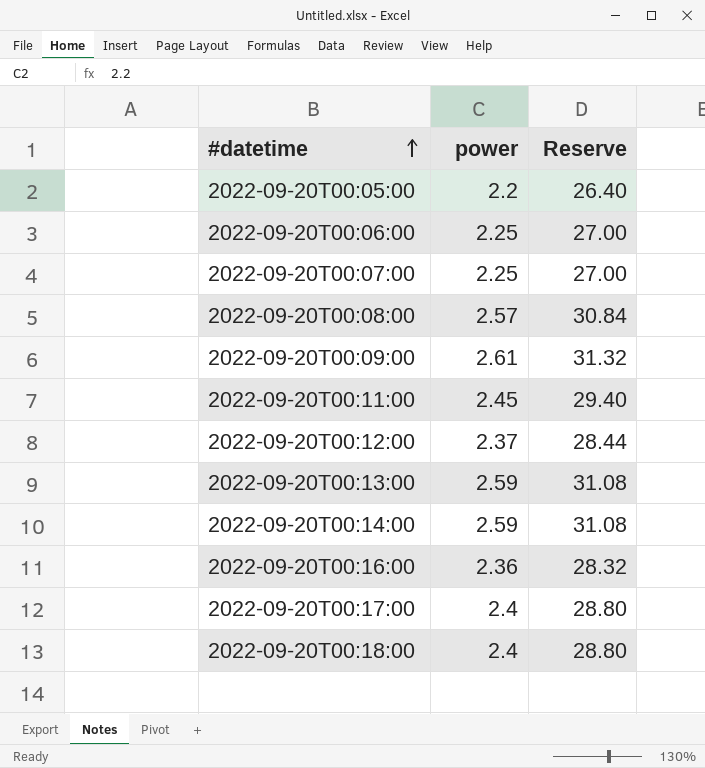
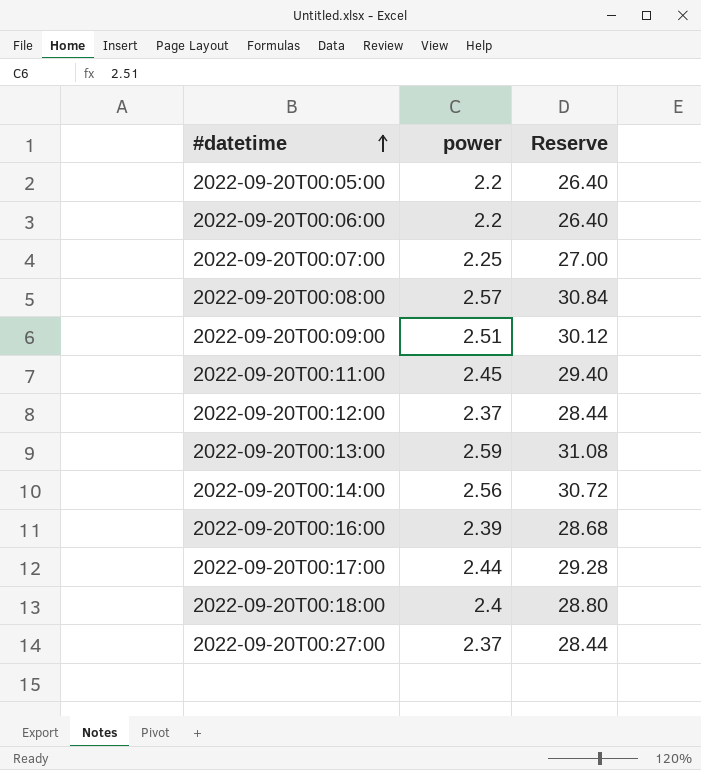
2022-09-20T00:06:00 | power: 2.25 -> 2.2
2022-09-20T00:06:00 | Reserve: 27.00 -> 26.40
2022-09-20T00:09:00 | power: 2.61 -> 2.51
2022-09-20T00:09:00 | Reserve: 31.32 -> 30.12
2022-09-20T00:14:00 | power: 2.59 -> 2.56
2022-09-20T00:14:00 | Reserve: 31.08 -> 30.72
2022-09-20T00:16:00 | power: 2.36 -> 2.39
2022-09-20T00:16:00 | Reserve: 28.32 -> 28.68
2022-09-20T00:17:00 | power: 2.4 -> 2.44
2022-09-20T00:17:00 | Reserve: 28.80 -> 29.28
row 2022-09-20T00:27:00: none -> 2.37 | 28.44

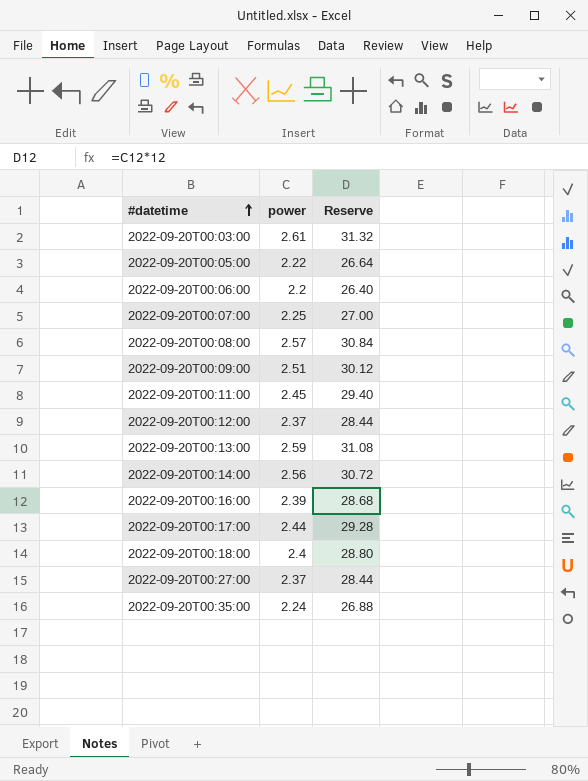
row 2022-09-20T00:03:00: none -> 2.61 | 31.32
2022-09-20T00:05:00 | power: 2.2 -> 2.22
2022-09-20T00:05:00 | Reserve: 26.40 -> 26.64
row 2022-09-20T00:35:00: none -> 2.24 | 26.88

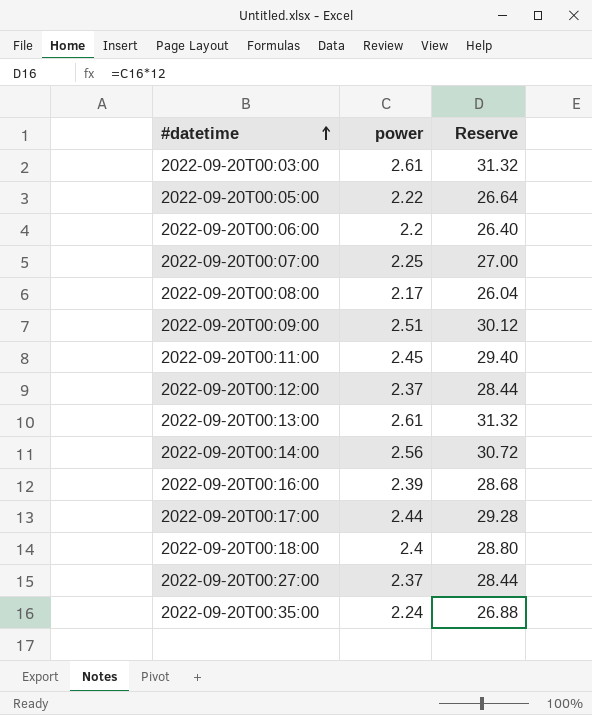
2022-09-20T00:08:00 | power: 2.57 -> 2.17
2022-09-20T00:08:00 | Reserve: 30.84 -> 26.04
2022-09-20T00:13:00 | power: 2.59 -> 2.61
2022-09-20T00:13:00 | Reserve: 31.08 -> 31.32

